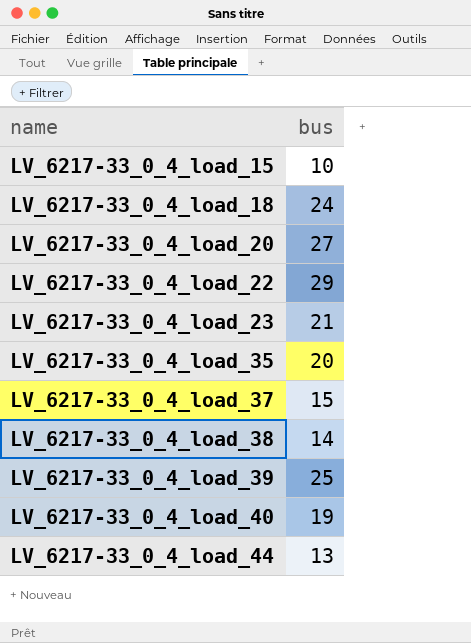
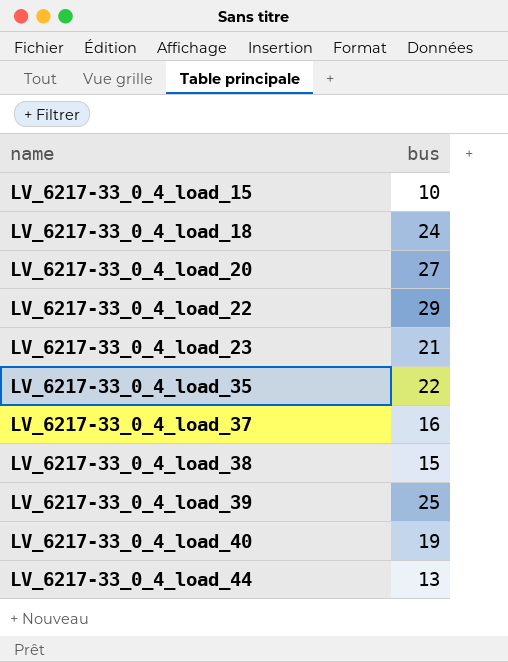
LV_6217-33_0_4_load_35 | bus: 20 -> 22
LV_6217-33_0_4_load_37 | bus: 15 -> 16
LV_6217-33_0_4_load_38 | bus: 14 -> 15

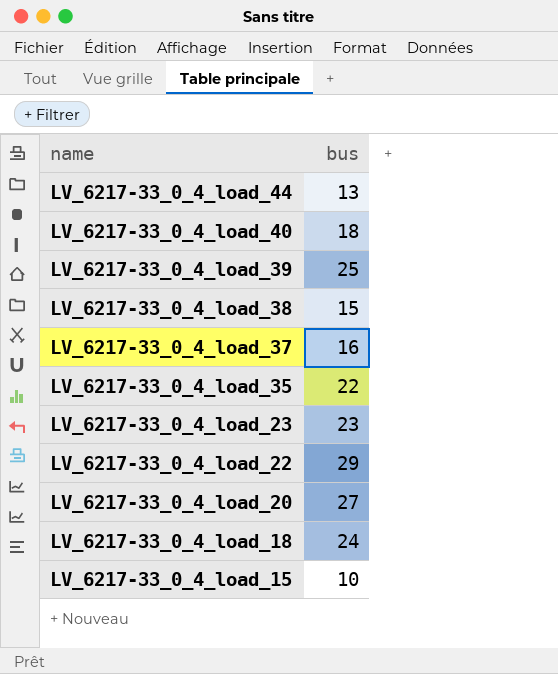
row order: name ascending -> name descending
LV_6217-33_0_4_load_40 | bus: 19 -> 18
LV_6217-33_0_4_load_23 | bus: 21 -> 23

